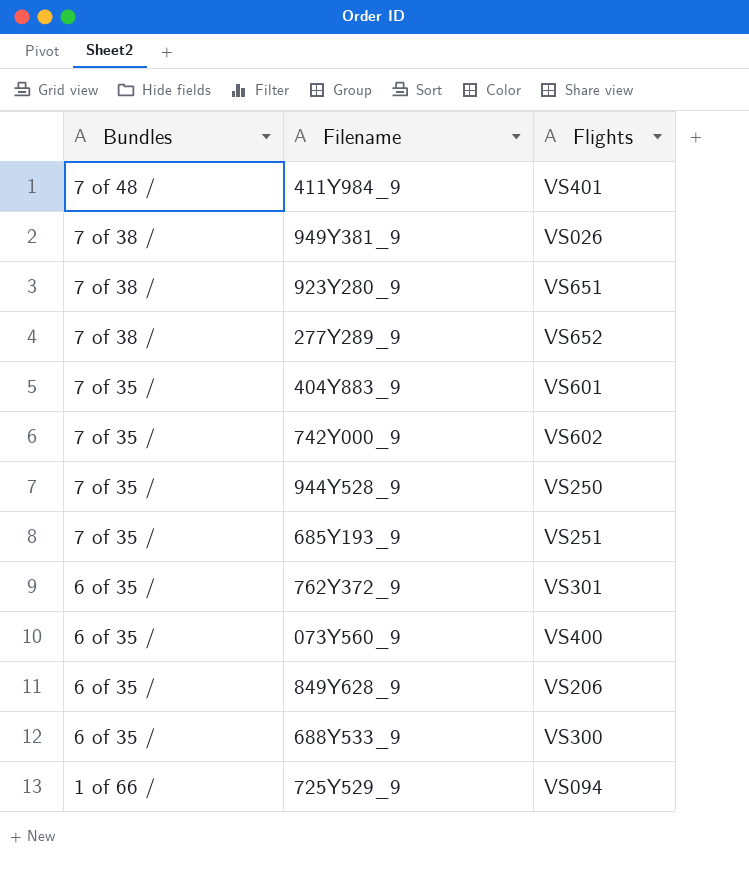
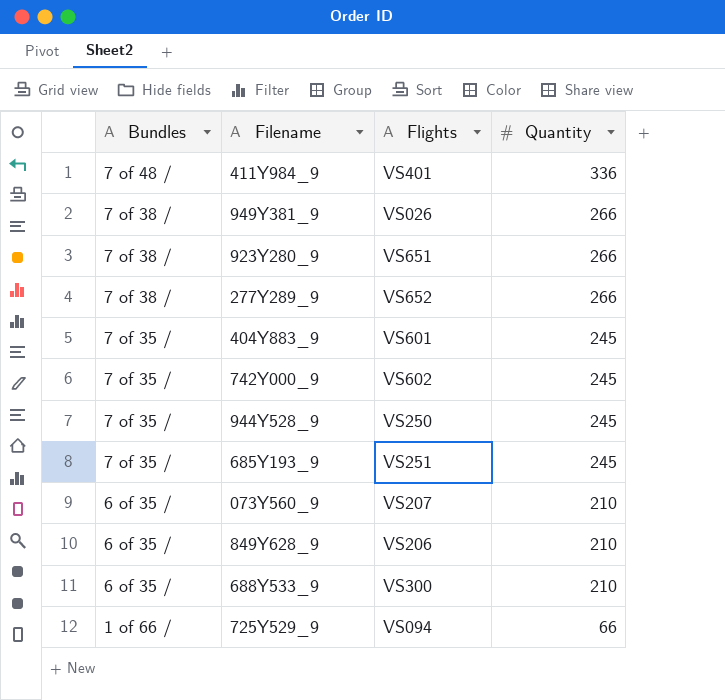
column Quantity | position: none -> 4
row 762Y372_9: 6 of 35 / | VS301 -> none
073Y560_9 | Flights: VS400 -> VS207

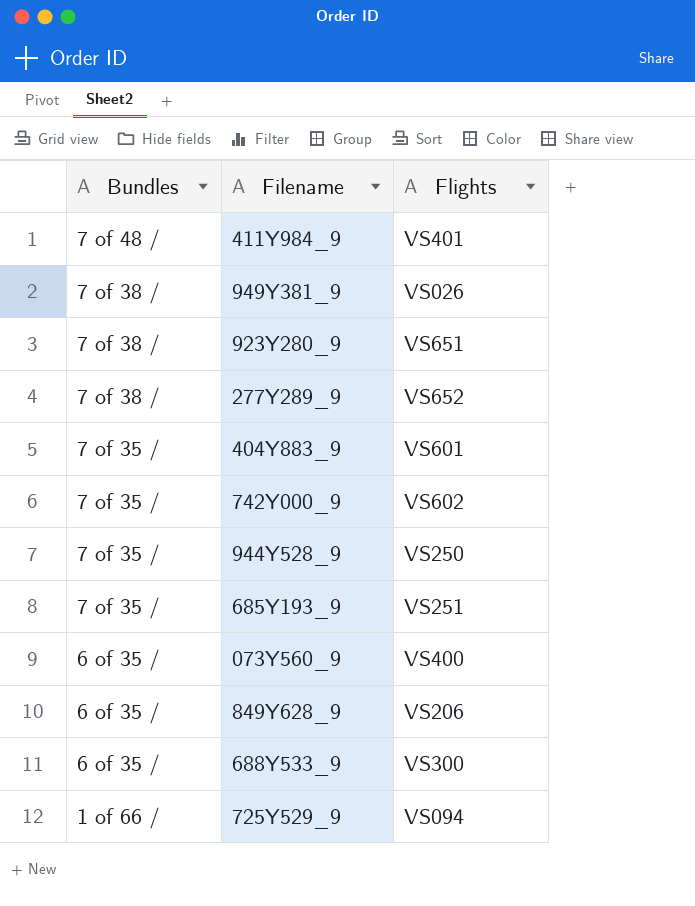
column Quantity | position: 4 -> none
073Y560_9 | Flights: VS207 -> VS400

